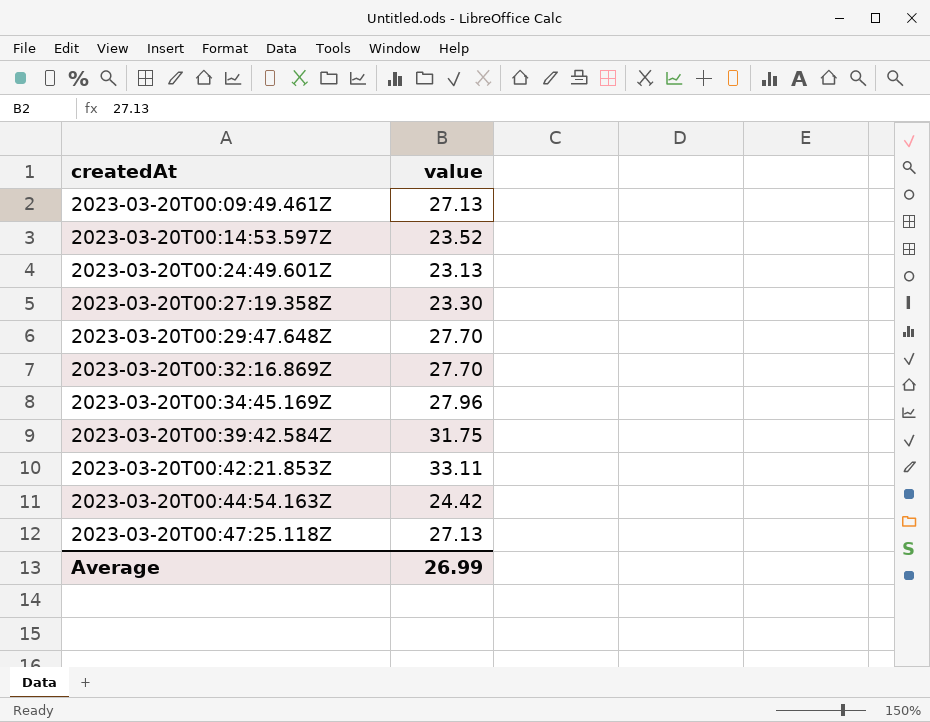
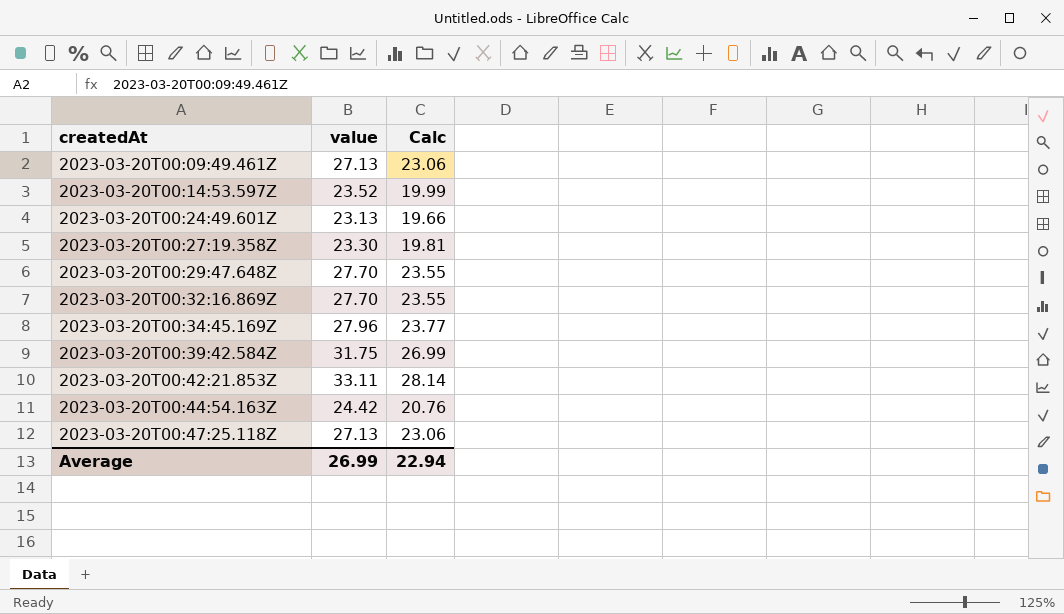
column Calc | formula: none -> [value] * 0.85

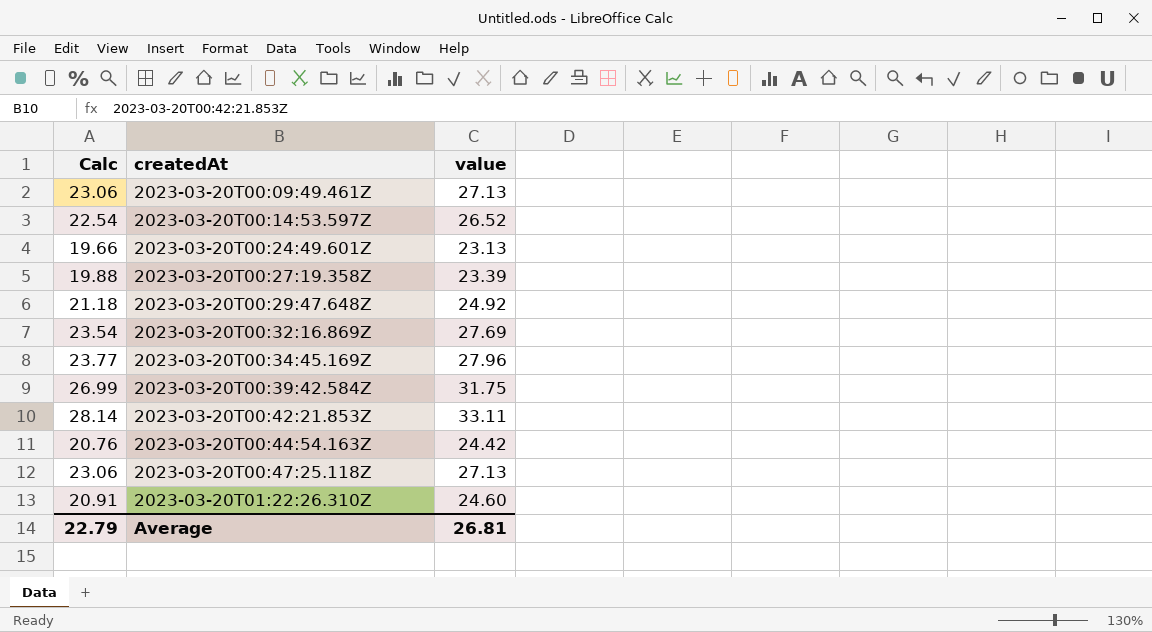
column Calc | position: 3 -> 1
2023-03-20T00:14:53.597Z | Calc: 19.99 -> 22.54
2023-03-20T00:14:53.597Z | value: 23.52 -> 26.52
2023-03-20T00:27:19.358Z | Calc: 19.81 -> 19.88
2023-03-20T00:27:19.358Z | value: 23.30 -> 23.39
2023-03-20T00:29:47.648Z | Calc: 23.55 -> 21.18
2023-03-20T00:29:47.648Z | value: 27.70 -> 24.92
2023-03-20T00:32:16.869Z | Calc: 23.55 -> 23.54
2023-03-20T00:32:16.869Z | value: 27.70 -> 27.69
row 2023-03-20T01:22:26.310Z: none -> 20.91 | 24.60
Average | Calc: 22.94 -> 22.79
Average | value: 26.99 -> 26.81

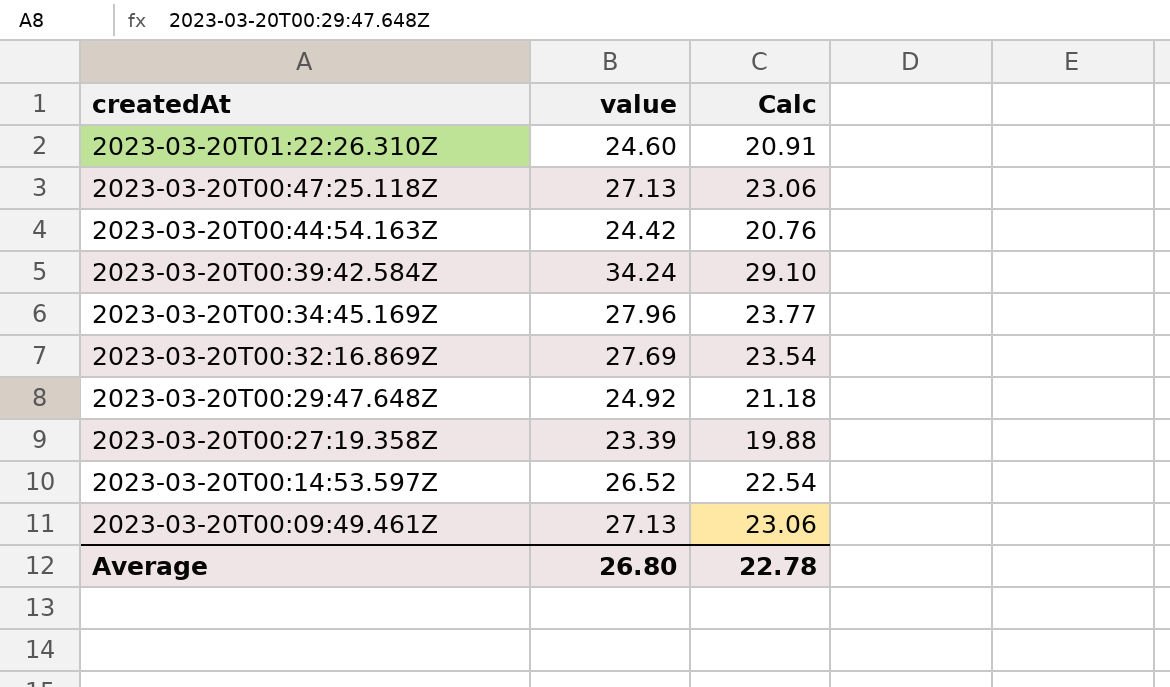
row order: createdAt ascending -> createdAt descending
column Calc | position: 1 -> 3
row 2023-03-20T00:24:49.601Z: 19.66 | 23.13 -> none
row 2023-03-20T00:42:21.853Z: 28.14 | 33.11 -> none
2023-03-20T00:39:42.584Z | value: 31.75 -> 34.24
2023-03-20T00:39:42.584Z | Calc: 26.99 -> 29.10
Average | value: 26.81 -> 26.80
Average | Calc: 22.79 -> 22.78

